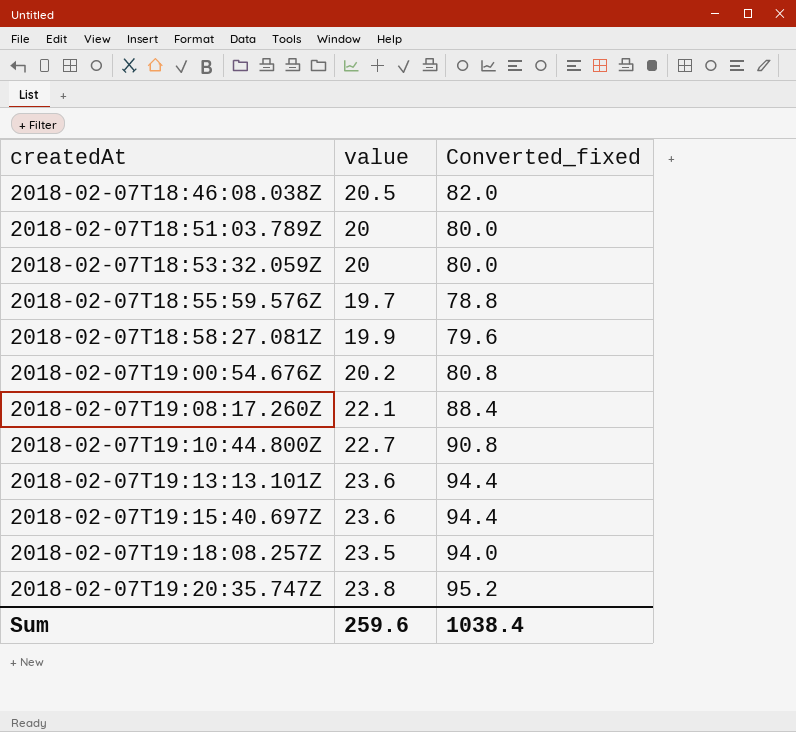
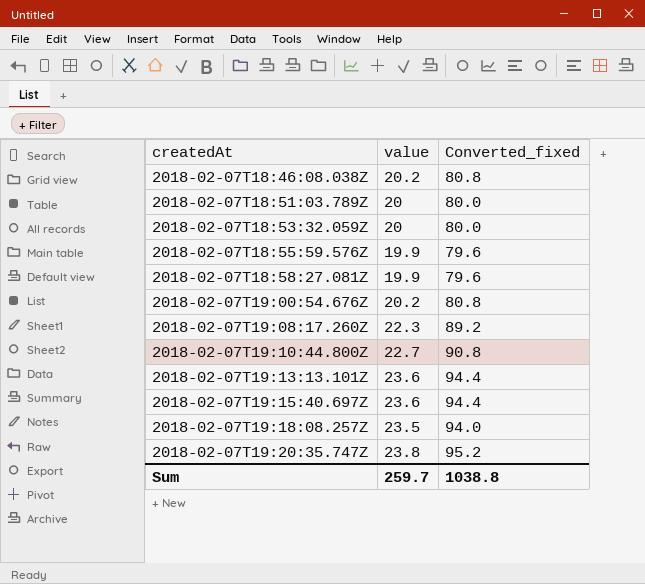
2018-02-07T18:46:08.038Z | value: 20.5 -> 20.2
2018-02-07T18:46:08.038Z | Converted_fixed: 82.0 -> 80.8
2018-02-07T18:55:59.576Z | value: 19.7 -> 19.9
2018-02-07T18:55:59.576Z | Converted_fixed: 78.8 -> 79.6
2018-02-07T19:08:17.260Z | value: 22.1 -> 22.3
2018-02-07T19:08:17.260Z | Converted_fixed: 88.4 -> 89.2
Sum | value: 259.6 -> 259.7
Sum | Converted_fixed: 1038.4 -> 1038.8

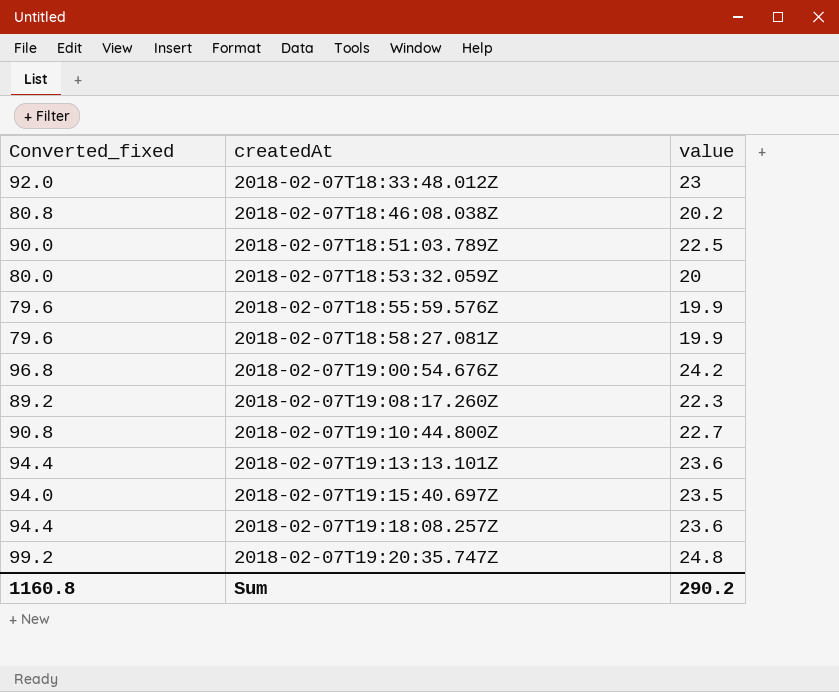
column Converted_fixed | position: 3 -> 1
row 2018-02-07T18:33:48.012Z: none -> 92.0 | 23
2018-02-07T18:51:03.789Z | Converted_fixed: 80.0 -> 90.0
2018-02-07T18:51:03.789Z | value: 20 -> 22.5
2018-02-07T19:00:54.676Z | Converted_fixed: 80.8 -> 96.8
2018-02-07T19:00:54.676Z | value: 20.2 -> 24.2
2018-02-07T19:15:40.697Z | Converted_fixed: 94.4 -> 94.0
2018-02-07T19:15:40.697Z | value: 23.6 -> 23.5
2018-02-07T19:18:08.257Z | Converted_fixed: 94.0 -> 94.4
2018-02-07T19:18:08.257Z | value: 23.5 -> 23.6
2018-02-07T19:20:35.747Z | Converted_fixed: 95.2 -> 99.2
2018-02-07T19:20:35.747Z | value: 23.8 -> 24.8
Sum | Converted_fixed: 1038.8 -> 1160.8
Sum | value: 259.7 -> 290.2

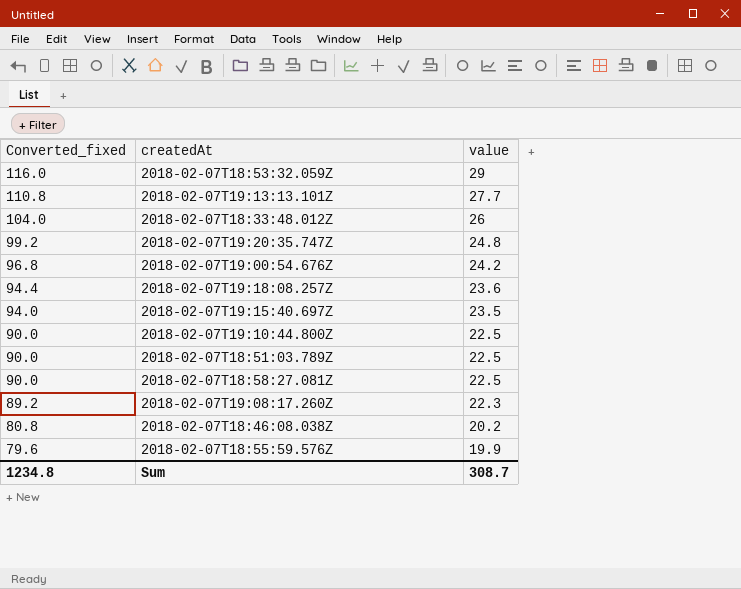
row order: createdAt ascending -> Converted_fixed descending
2018-02-07T18:53:32.059Z | Converted_fixed: 80.0 -> 116.0
2018-02-07T18:53:32.059Z | value: 20 -> 29
2018-02-07T19:13:13.101Z | Converted_fixed: 94.4 -> 110.8
2018-02-07T19:13:13.101Z | value: 23.6 -> 27.7
2018-02-07T18:33:48.012Z | Converted_fixed: 92.0 -> 104.0
2018-02-07T18:33:48.012Z | value: 23 -> 26
2018-02-07T19:10:44.800Z | Converted_fixed: 90.8 -> 90.0
2018-02-07T19:10:44.800Z | value: 22.7 -> 22.5
2018-02-07T18:58:27.081Z | Converted_fixed: 79.6 -> 90.0
2018-02-07T18:58:27.081Z | value: 19.9 -> 22.5
Sum | Converted_fixed: 1160.8 -> 1234.8
Sum | value: 290.2 -> 308.7

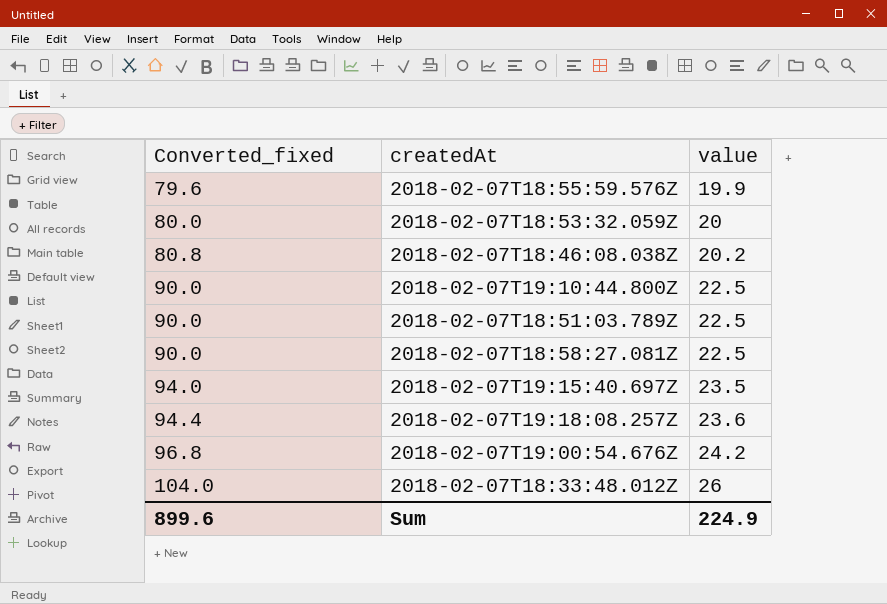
row order: Converted_fixed descending -> Converted_fixed ascending
row 2018-02-07T19:13:13.101Z: 110.8 | 27.7 -> none
row 2018-02-07T19:20:35.747Z: 99.2 | 24.8 -> none
row 2018-02-07T19:08:17.260Z: 89.2 | 22.3 -> none
2018-02-07T18:53:32.059Z | Converted_fixed: 116.0 -> 80.0
2018-02-07T18:53:32.059Z | value: 29 -> 20
Sum | Converted_fixed: 1234.8 -> 899.6
Sum | value: 308.7 -> 224.9

